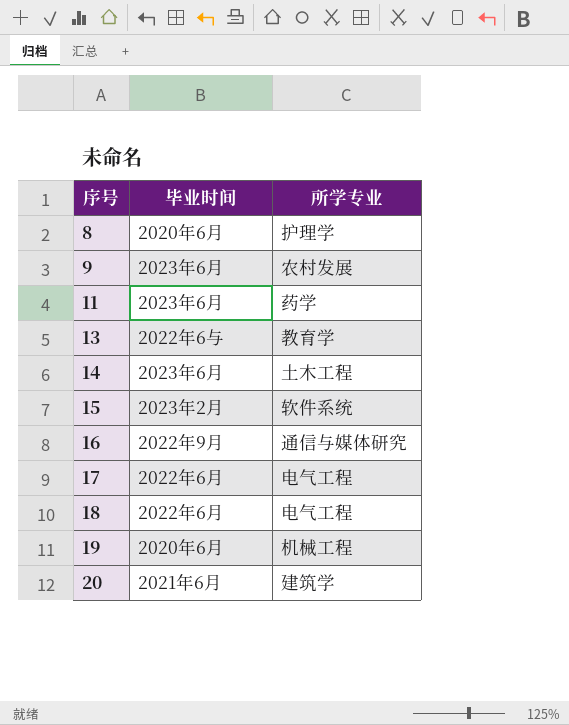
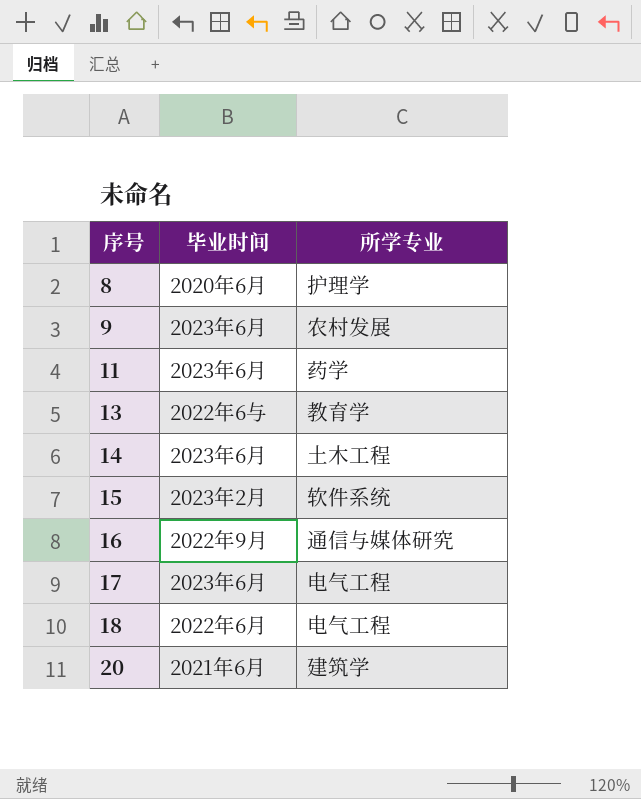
row 19: 2020年6月 | 机械工程 -> none
17 | 毕业时间: 2022年6月 -> 2023年6月

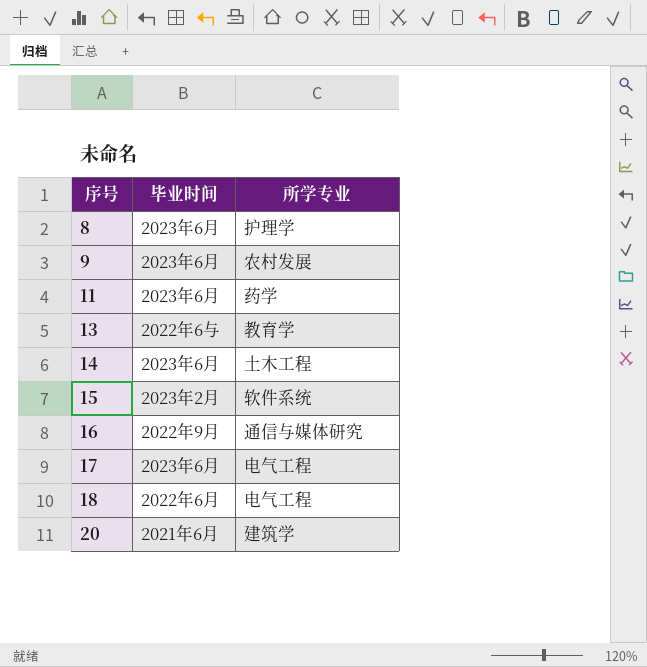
8 | 毕业时间: 2020年6月 -> 2023年6月

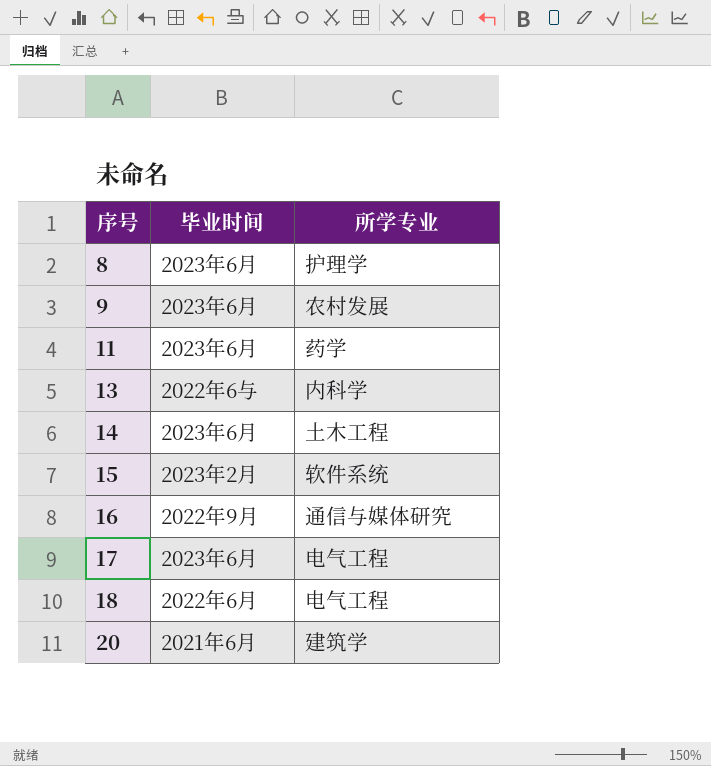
13 | 所学专业: 教育学 -> 内科学

